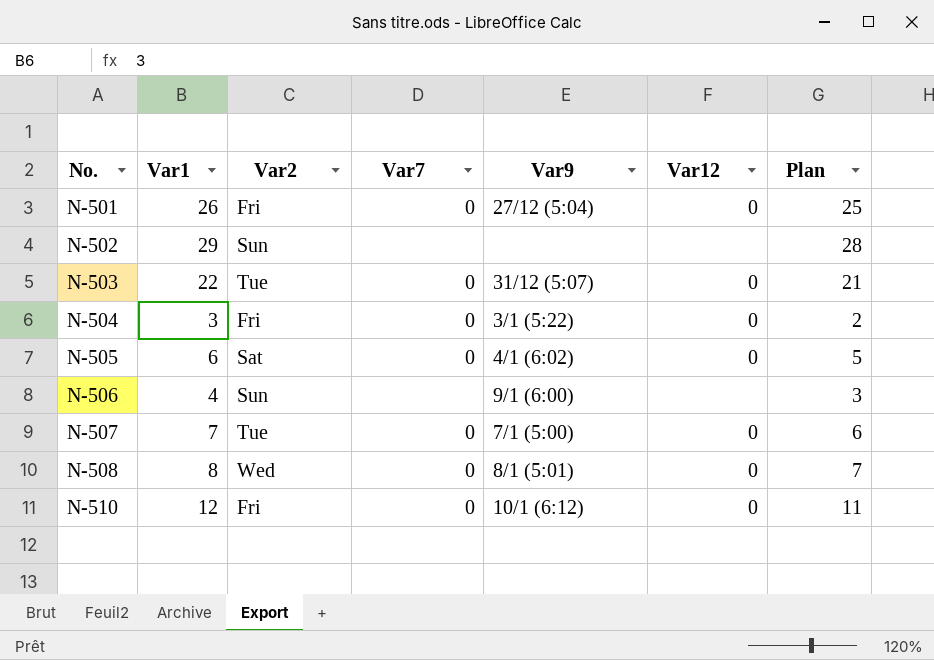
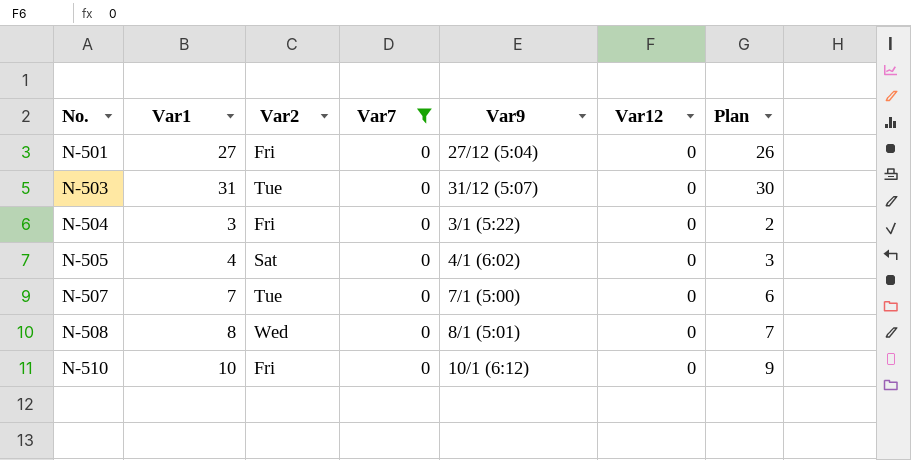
filter: none -> Var7 = 0
N-501 | Var1: 26 -> 27
N-501 | Plan: 25 -> 26
N-503 | Var1: 22 -> 31
N-503 | Plan: 21 -> 30
N-505 | Var1: 6 -> 4
N-505 | Plan: 5 -> 3
N-510 | Var1: 12 -> 10
N-510 | Plan: 11 -> 9

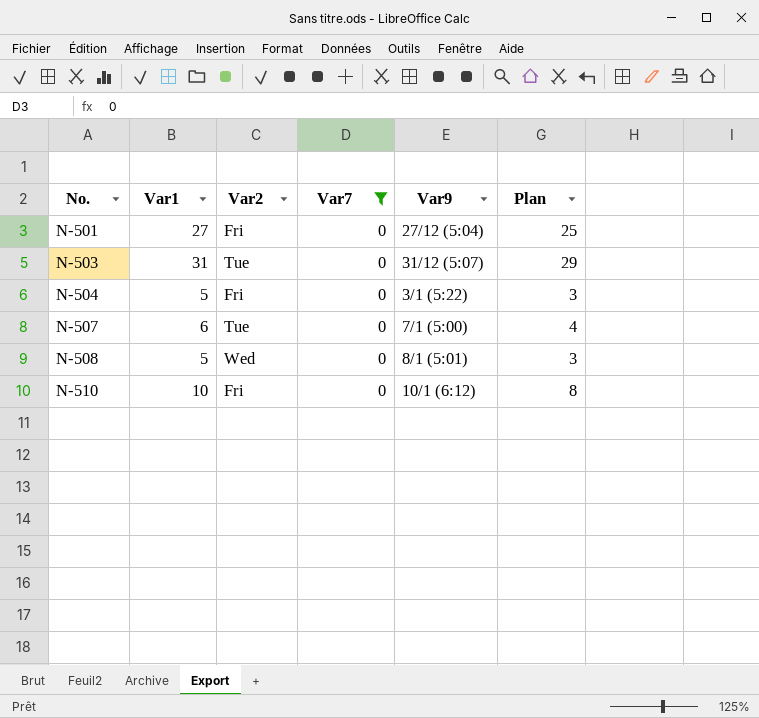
column Var12 | position: 6 -> none
column Plan | formula: [Var1] - 1 -> [Var1] - 2
row N-505: 4 | Sat | 0 | 4/1 (6:02) | 0 | 3 -> none
N-504 | Var1: 3 -> 5
N-507 | Var1: 7 -> 6
N-508 | Var1: 8 -> 5

